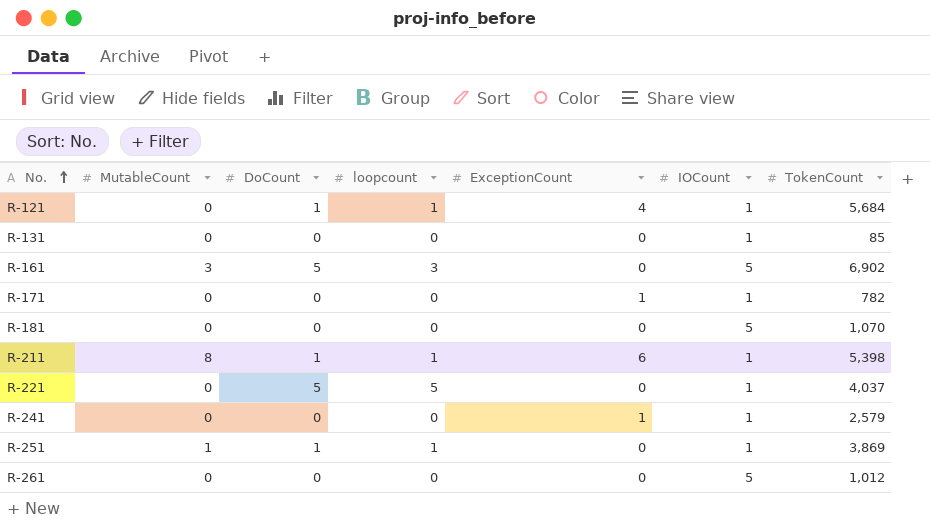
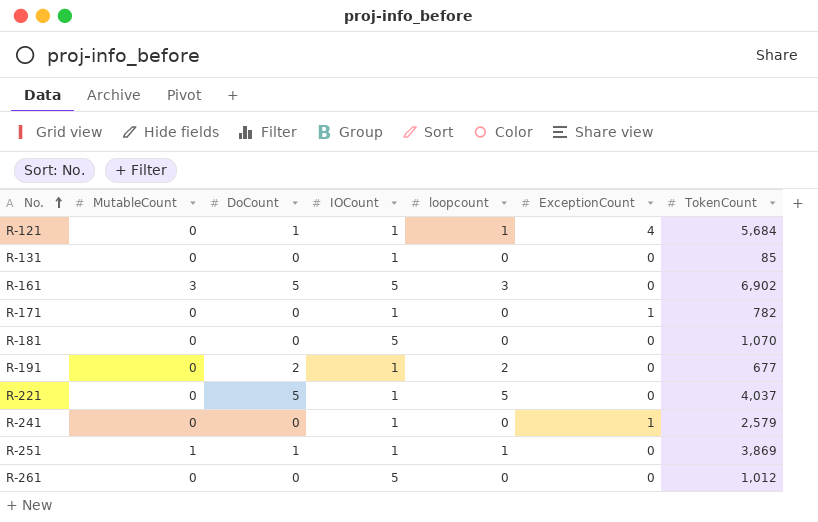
column IOCount | position: 6 -> 4
row R-211: 8 | 1 | 1 | 6 | 1 | 5,398 -> none
row R-191: none -> 0 | 2 | 1 | 2 | 0 | 677

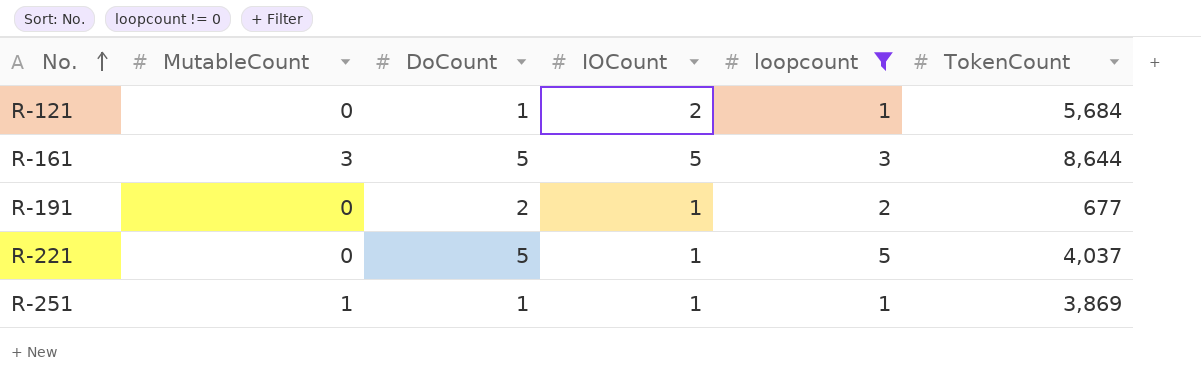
filter: none -> loopcount != 0
column ExceptionCount | position: 6 -> none
R-121 | IOCount: 1 -> 2
R-161 | TokenCount: 6,902 -> 8,644

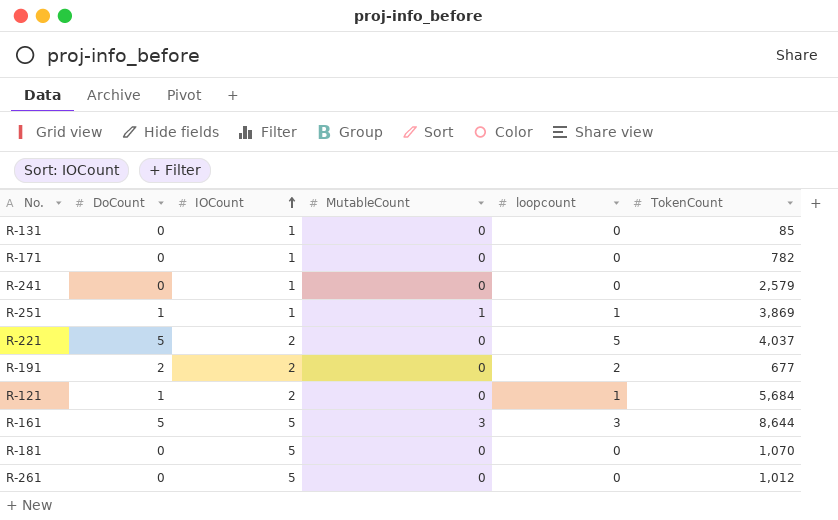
filter: loopcount != 0 -> none
row order: No. ascending -> IOCount ascending
column MutableCount | position: 2 -> 4
R-221 | IOCount: 1 -> 2
R-191 | IOCount: 1 -> 2

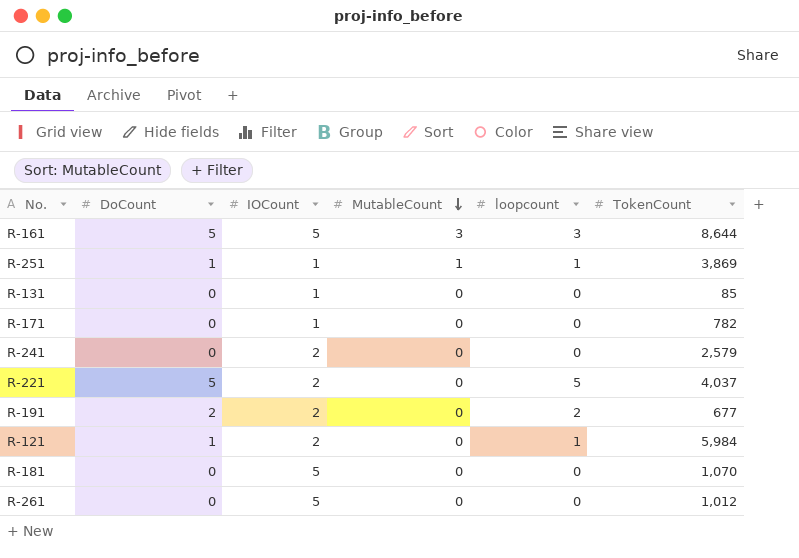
row order: IOCount ascending -> MutableCount descending
R-241 | IOCount: 1 -> 2
R-121 | TokenCount: 5,684 -> 5,984

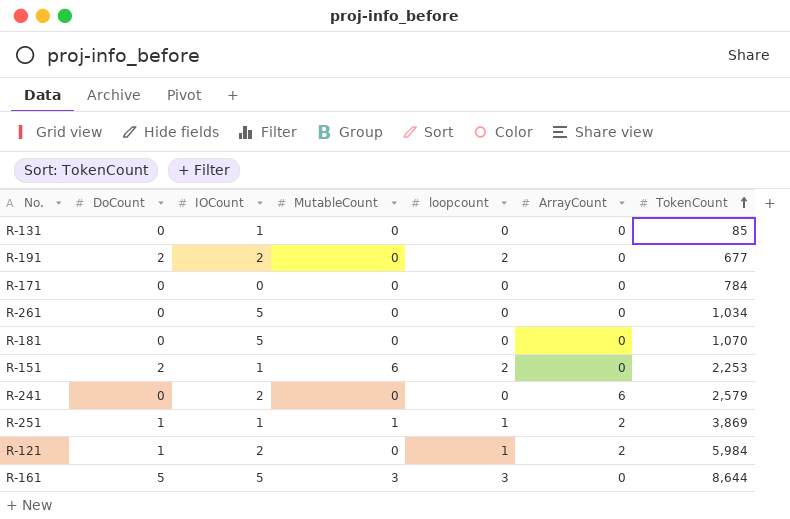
row order: MutableCount descending -> TokenCount ascending
column ArrayCount | position: none -> 6
row R-221: 5 | 2 | 0 | 5 | 4,037 -> none
R-171 | IOCount: 1 -> 0
R-171 | TokenCount: 782 -> 784
R-261 | TokenCount: 1,012 -> 1,034
row R-151: none -> 2 | 1 | 6 | 2 | 0 | 2,253

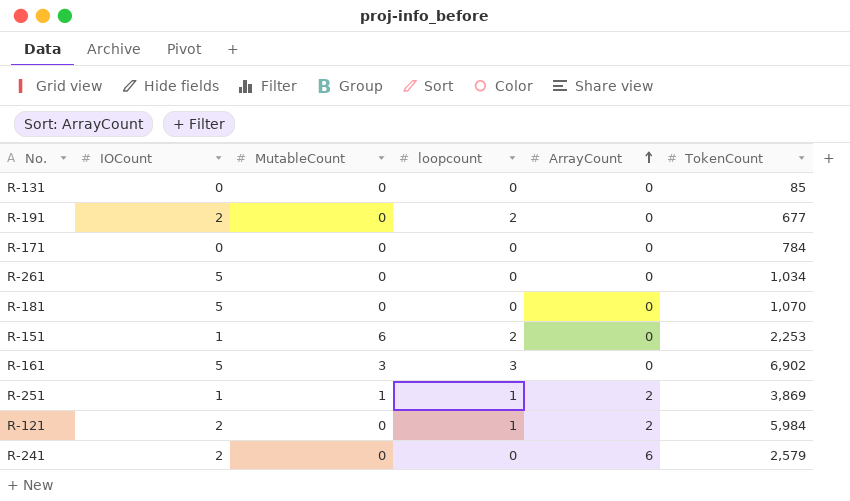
row order: TokenCount ascending -> ArrayCount ascending
column DoCount | position: 2 -> none
R-131 | IOCount: 1 -> 0
R-161 | TokenCount: 8,644 -> 6,902

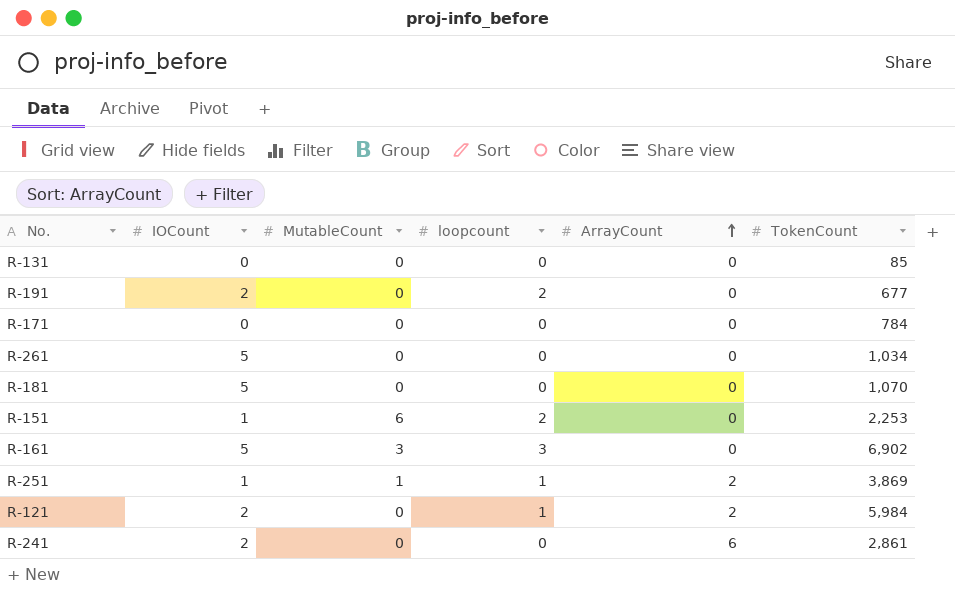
R-241 | TokenCount: 2,579 -> 2,861

